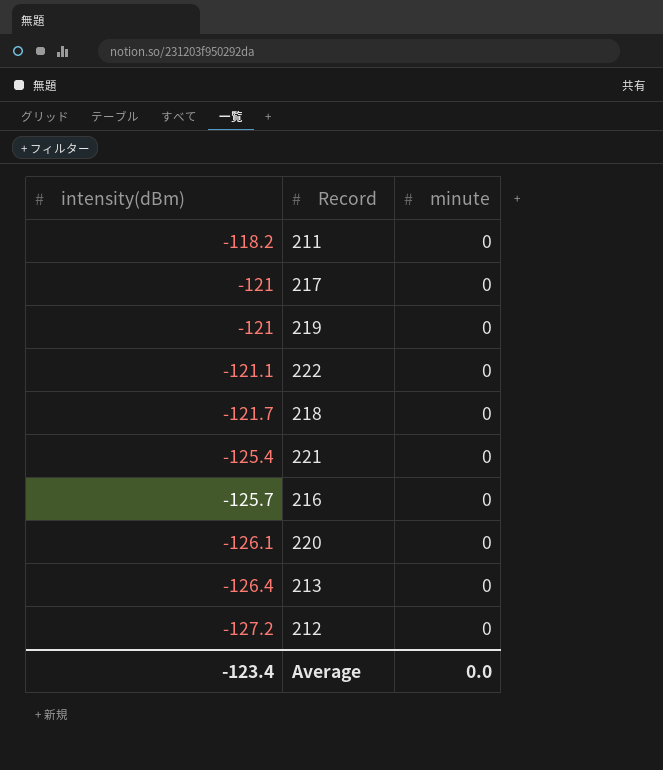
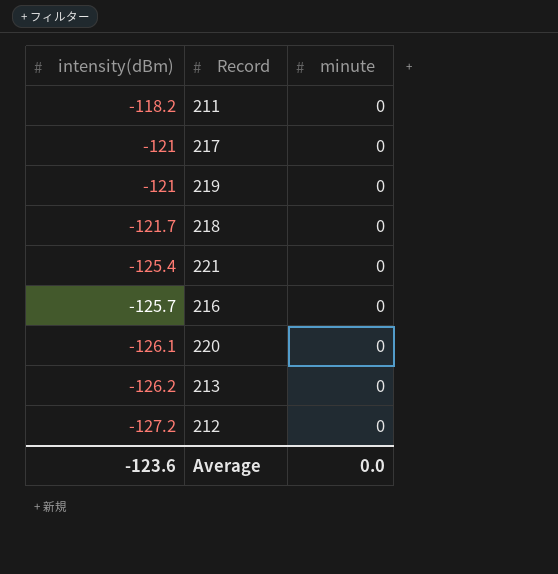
row 222: -121.1 | 0 -> none
213 | intensity(dBm): -126.4 -> -126.2
Average | intensity(dBm): -123.4 -> -123.6

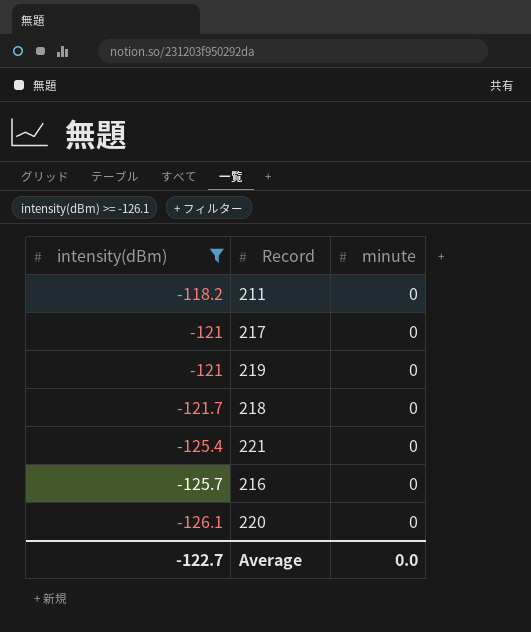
filter: none -> intensity(dBm) >= -126.1
Average | intensity(dBm): -123.6 -> -122.7

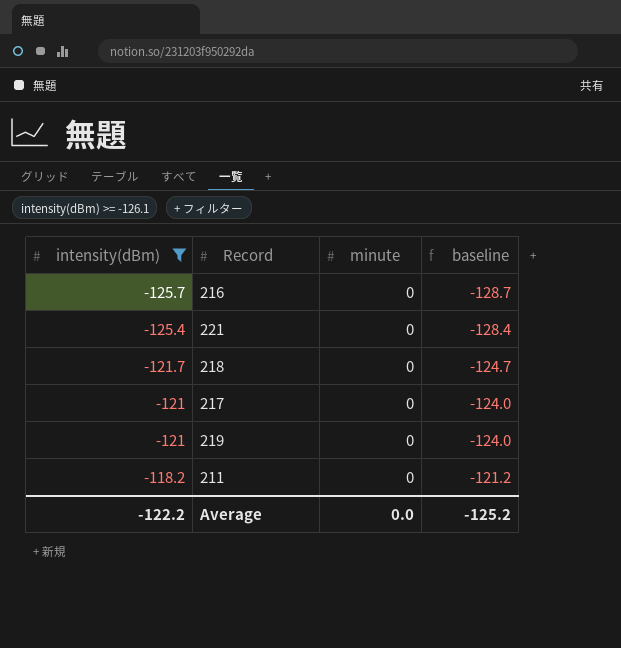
row order: intensity(dBm) descending -> intensity(dBm) ascending
column baseline | formula: none -> [intensity(dBm)] - 3
row 220: -126.1 | 0 -> none
Average | intensity(dBm): -122.7 -> -122.2

